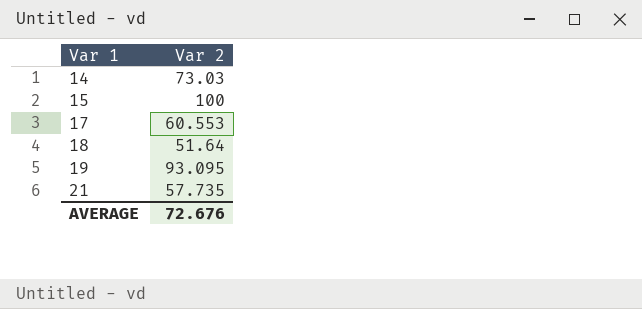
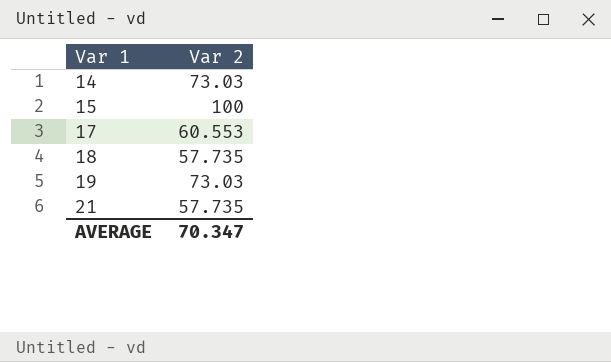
18 | Var 2: 51.64 -> 57.735
19 | Var 2: 93.095 -> 73.03
AVERAGE | Var 2: 72.676 -> 70.347

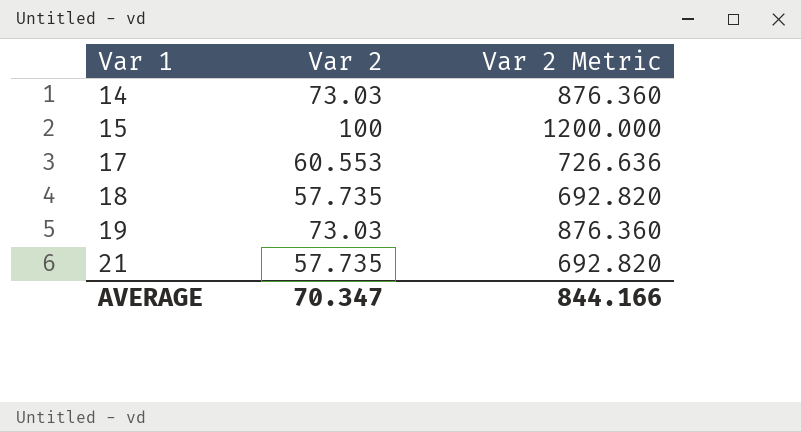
column Var 2 Metric | formula: none -> [Var 2] * 12

